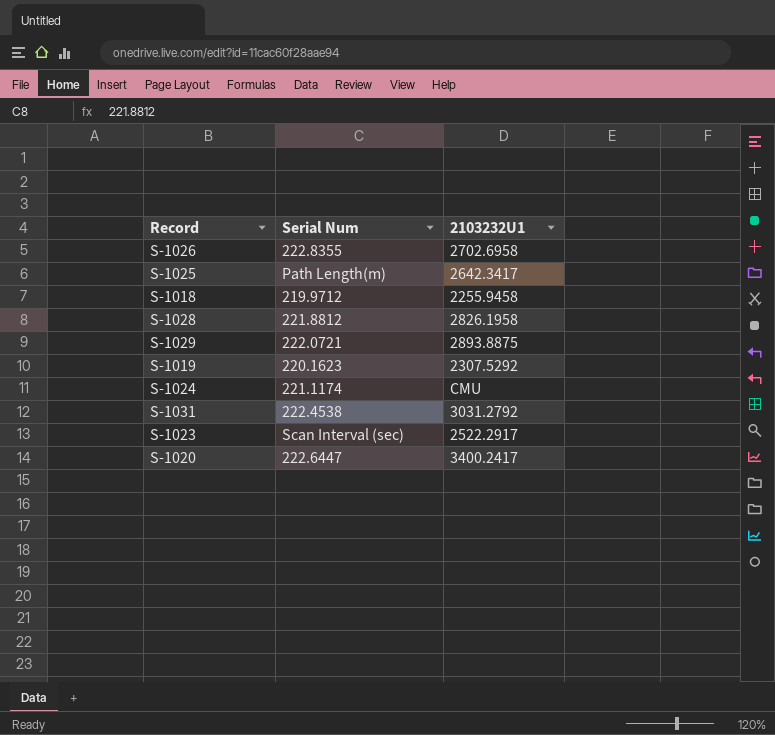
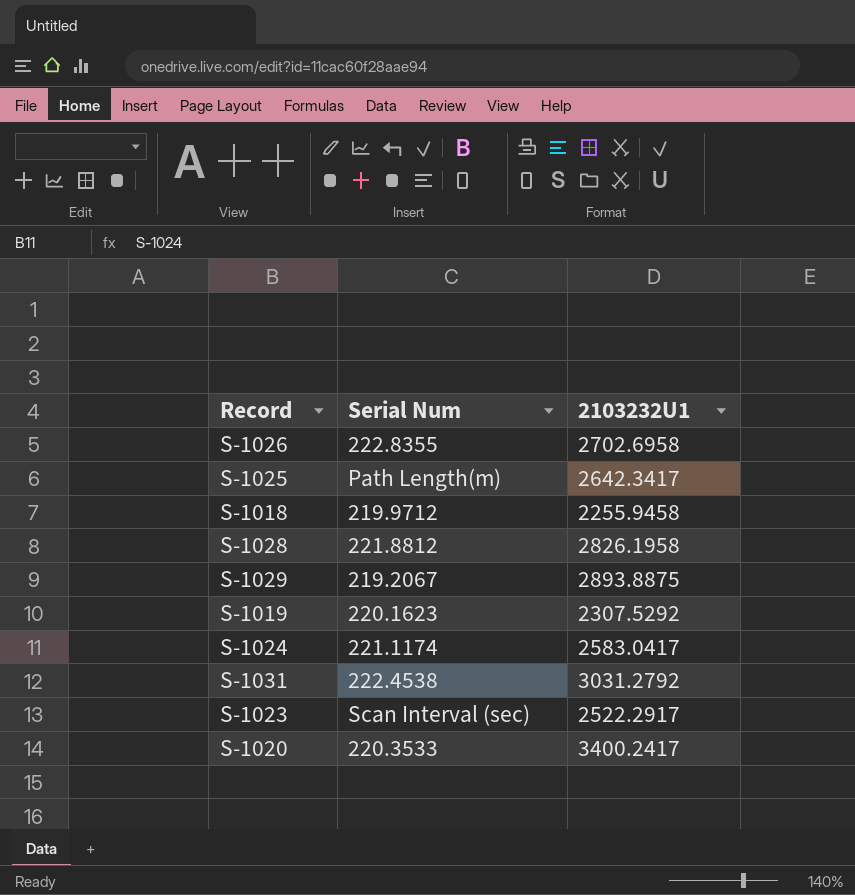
S-1029 | Serial Num: 222.0721 -> 219.2067
S-1024 | 2103232U1: CMU -> 2583.0417
S-1020 | Serial Num: 222.6447 -> 220.3533

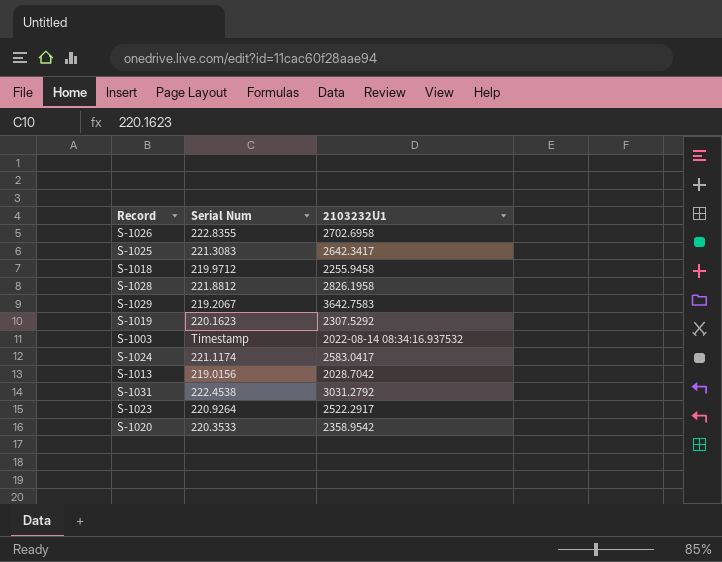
S-1025 | Serial Num: Path Length(m) -> 221.3083
S-1029 | 2103232U1: 2893.8875 -> 3642.7583
row S-1003: none -> Timestamp | 2022-08-14 08:34:16.937532
row S-1013: none -> 219.0156 | 2028.7042
S-1023 | Serial Num: Scan Interval (sec) -> 220.9264
S-1020 | 2103232U1: 3400.2417 -> 2358.9542

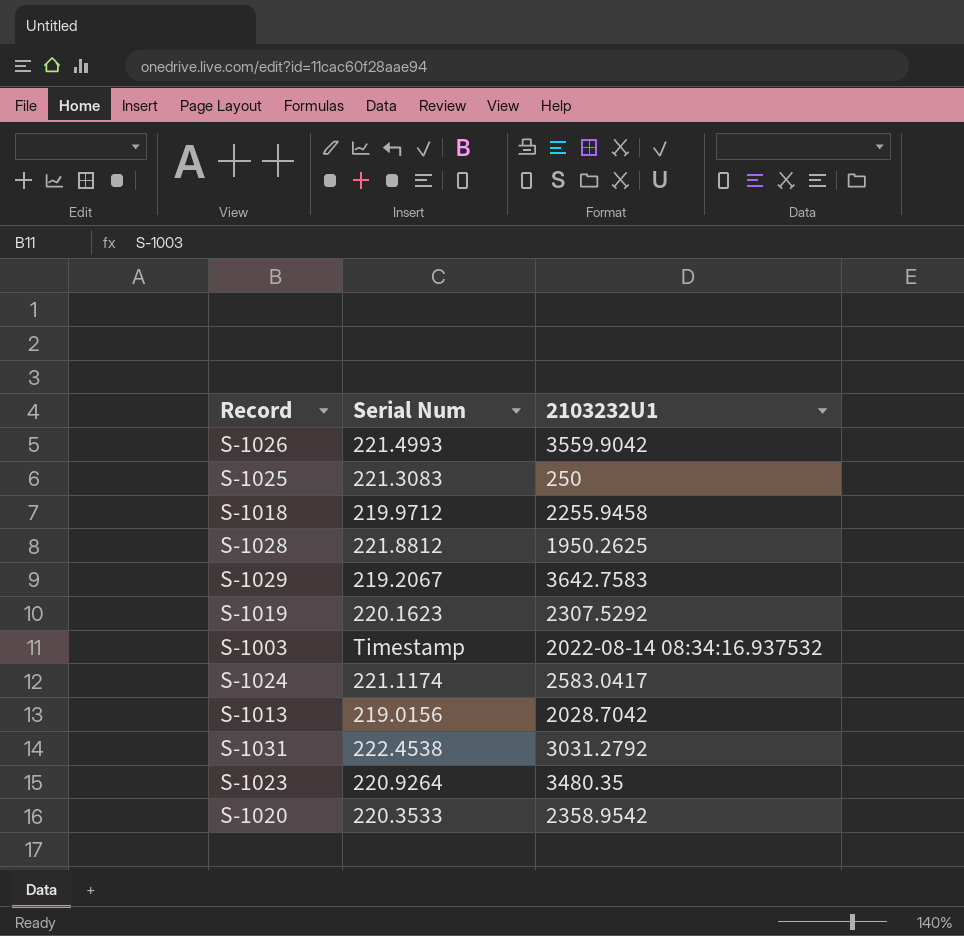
S-1026 | Serial Num: 222.8355 -> 221.4993
S-1026 | 2103232U1: 2702.6958 -> 3559.9042
S-1025 | 2103232U1: 2642.3417 -> 250
S-1028 | 2103232U1: 2826.1958 -> 1950.2625
S-1023 | 2103232U1: 2522.2917 -> 3480.35

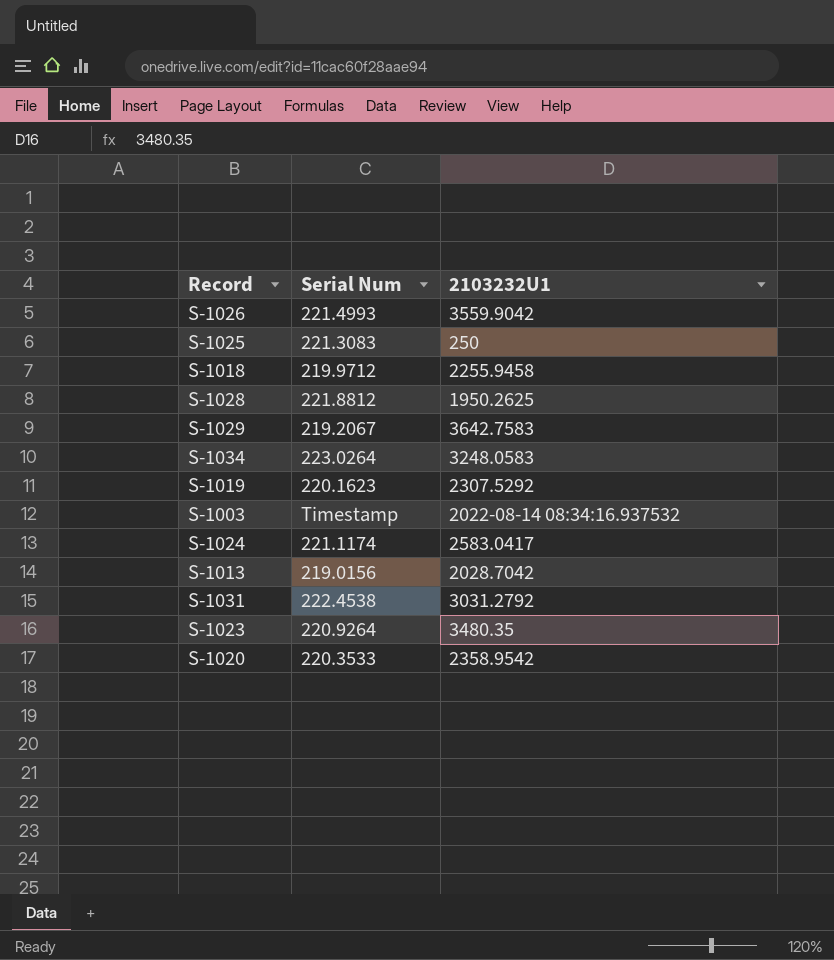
row S-1034: none -> 223.0264 | 3248.0583

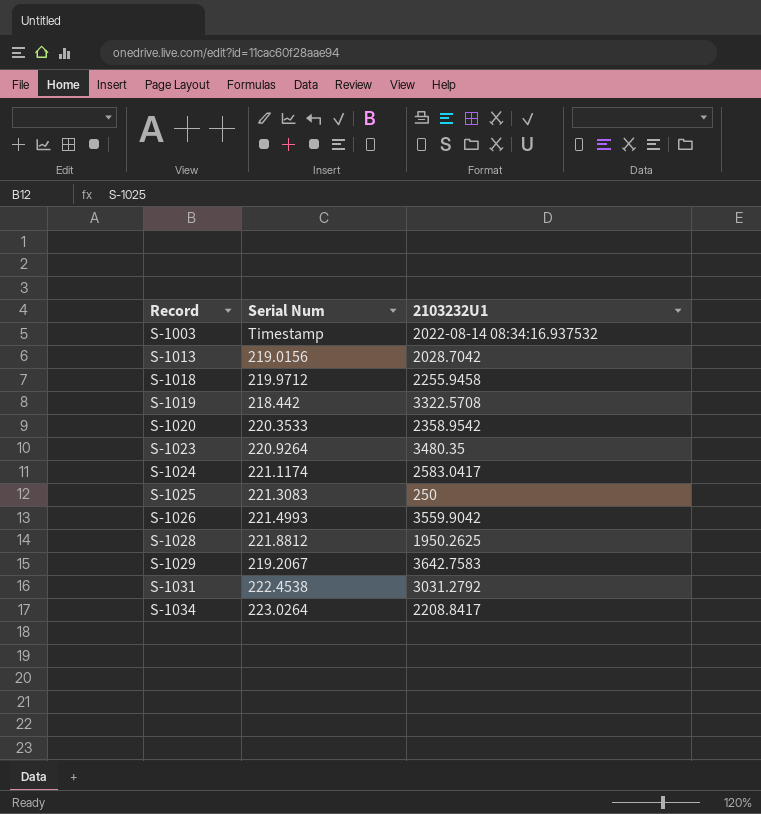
row order: none -> Record ascending
S-1019 | Serial Num: 220.1623 -> 218.442
S-1019 | 2103232U1: 2307.5292 -> 3322.5708
S-1034 | 2103232U1: 3248.0583 -> 2208.8417

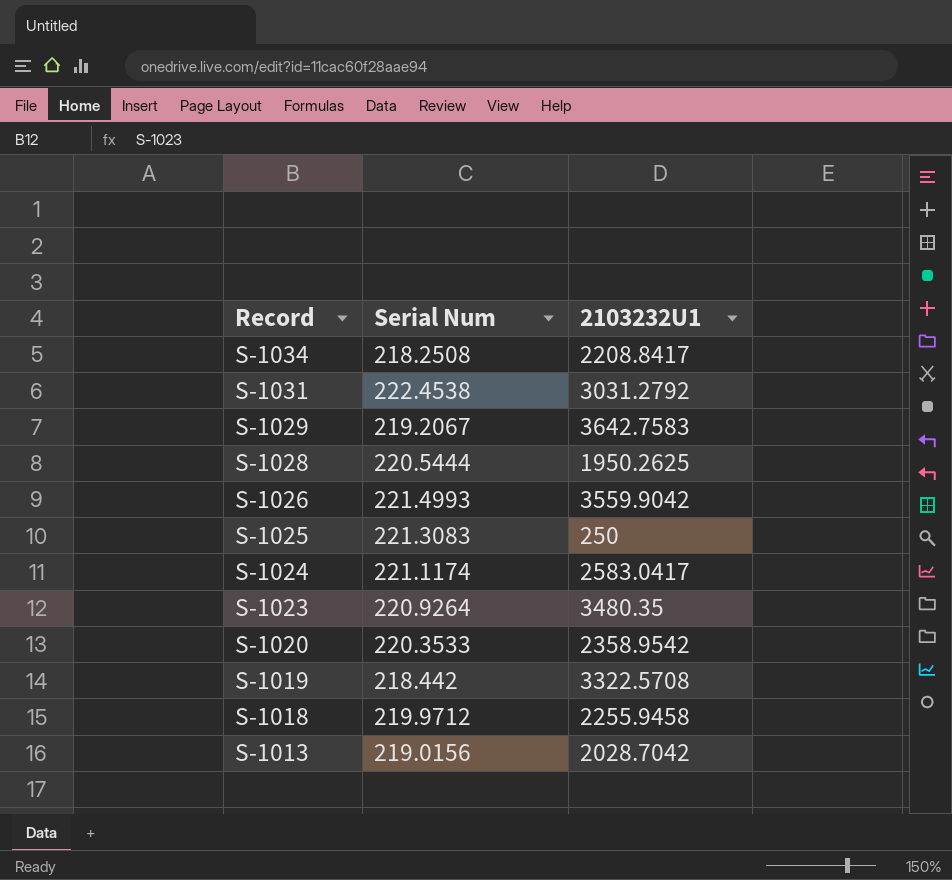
row order: Record ascending -> Record descending
row S-1003: Timestamp | 2022-08-14 08:34:16.937532 -> none
S-1034 | Serial Num: 223.0264 -> 218.2508
S-1028 | Serial Num: 221.8812 -> 220.5444

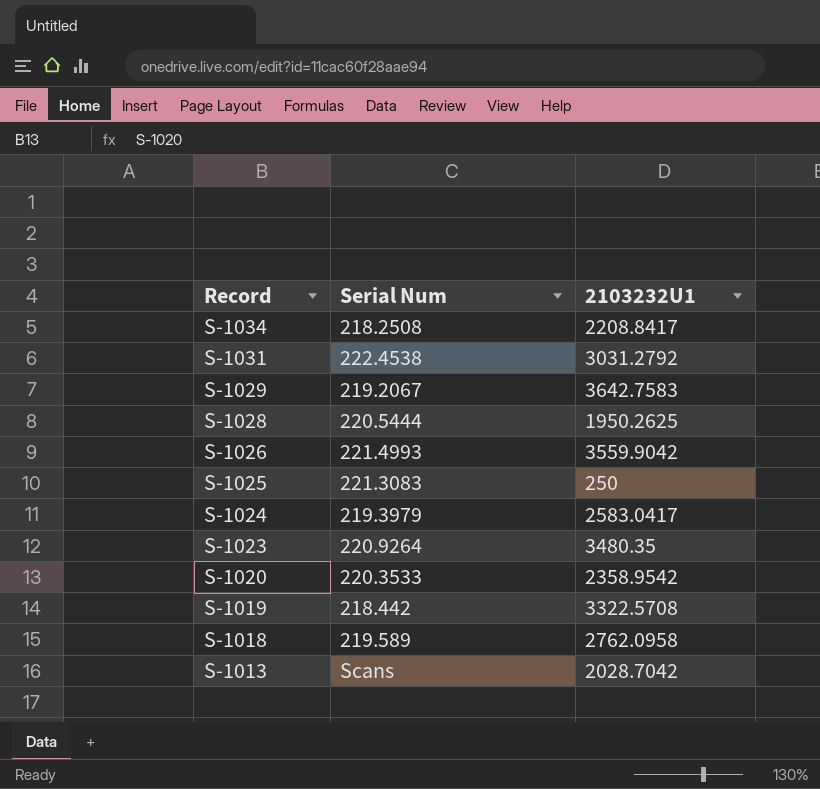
S-1024 | Serial Num: 221.1174 -> 219.3979
S-1018 | Serial Num: 219.9712 -> 219.589
S-1018 | 2103232U1: 2255.9458 -> 2762.0958
S-1013 | Serial Num: 219.0156 -> Scans

